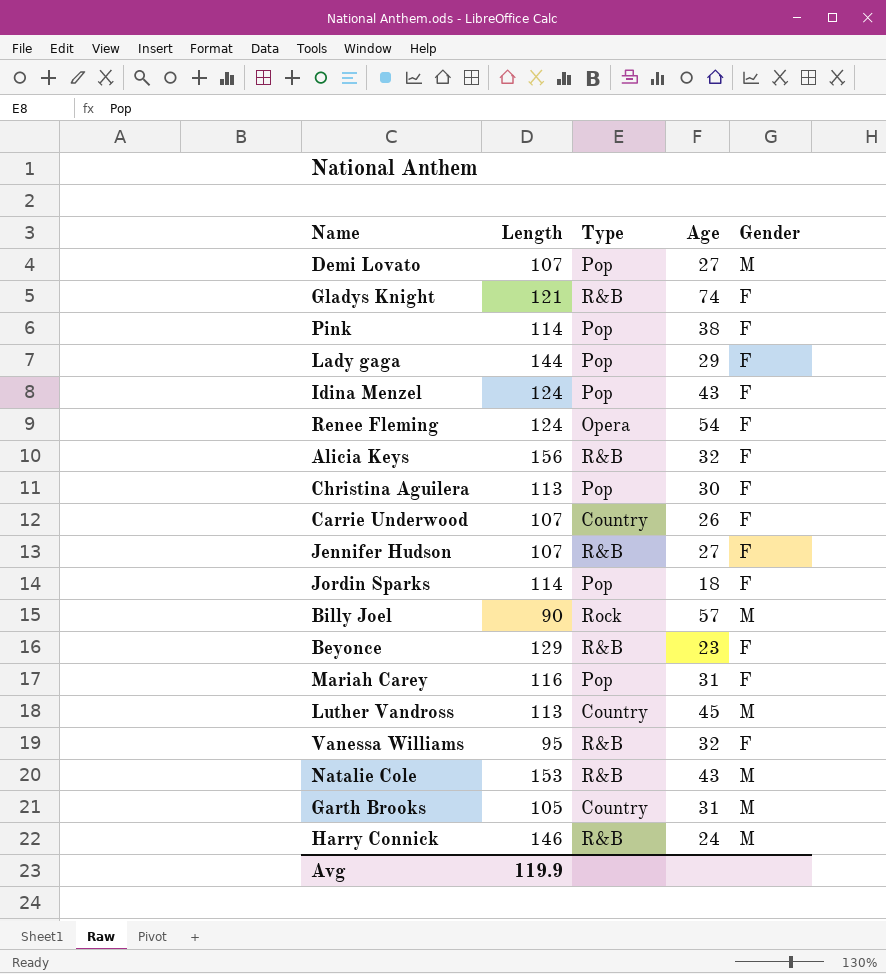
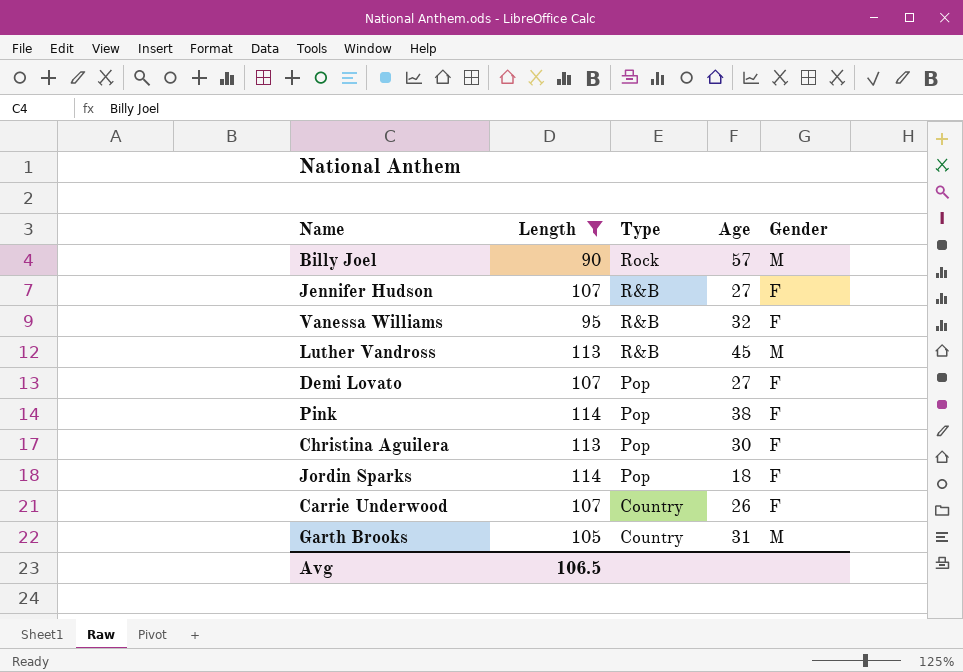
filter: none -> Length <= 114
row order: none -> Type descending
Luther Vandross | Type: Country -> R&B
Demi Lovato | Gender: M -> F
Avg | Length: 119.9 -> 106.5

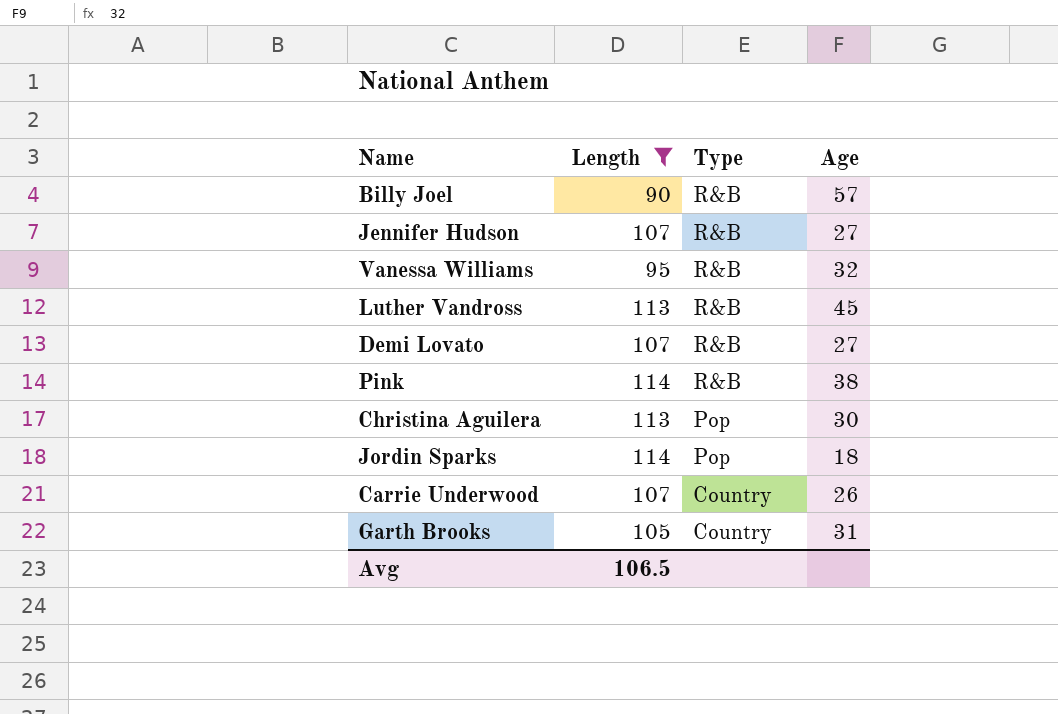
column Gender | position: 5 -> none
Billy Joel | Type: Rock -> R&B
Demi Lovato | Type: Pop -> R&B
Pink | Type: Pop -> R&B

